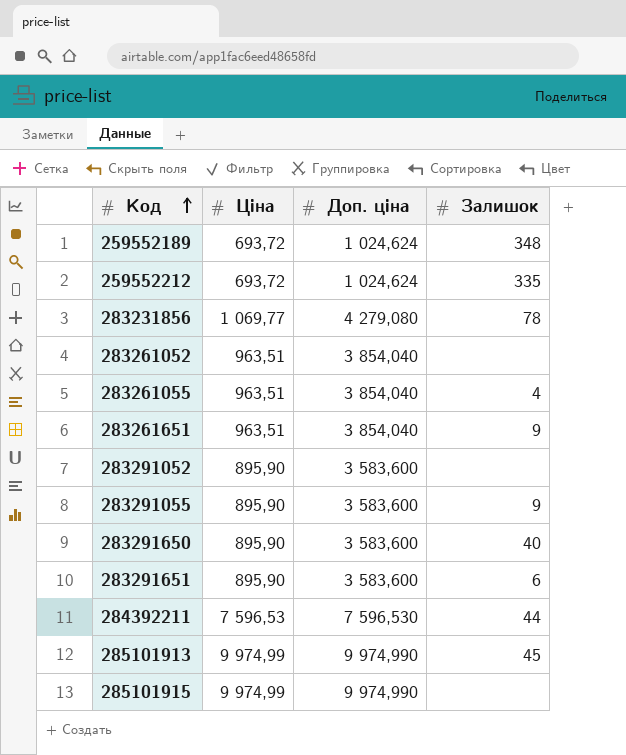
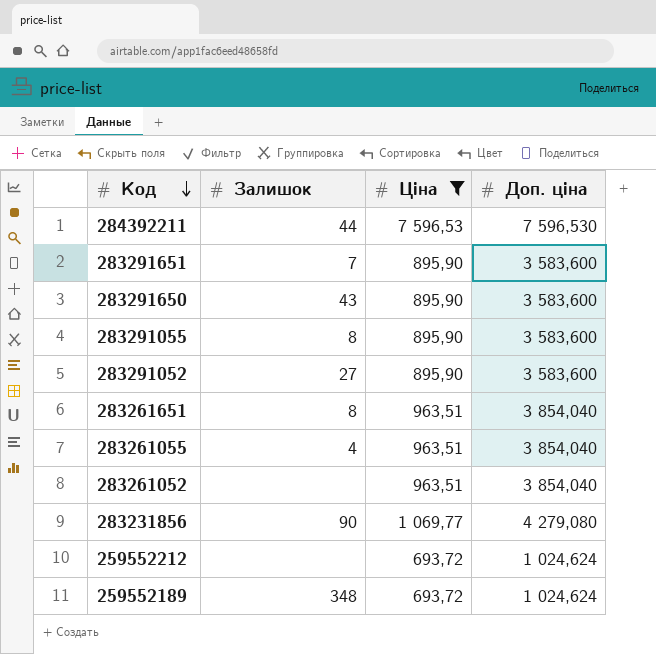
filter: none -> Ціна != 9 974,99
row order: Код ascending -> Код descending
column Залишок | position: 4 -> 2
283291651 | Залишок: 6 -> 7
283291650 | Залишок: 40 -> 43
283291055 | Залишок: 9 -> 8
283291052 | Залишок: none -> 27
283261651 | Залишок: 9 -> 8
283231856 | Залишок: 78 -> 90
259552212 | Залишок: 335 -> none

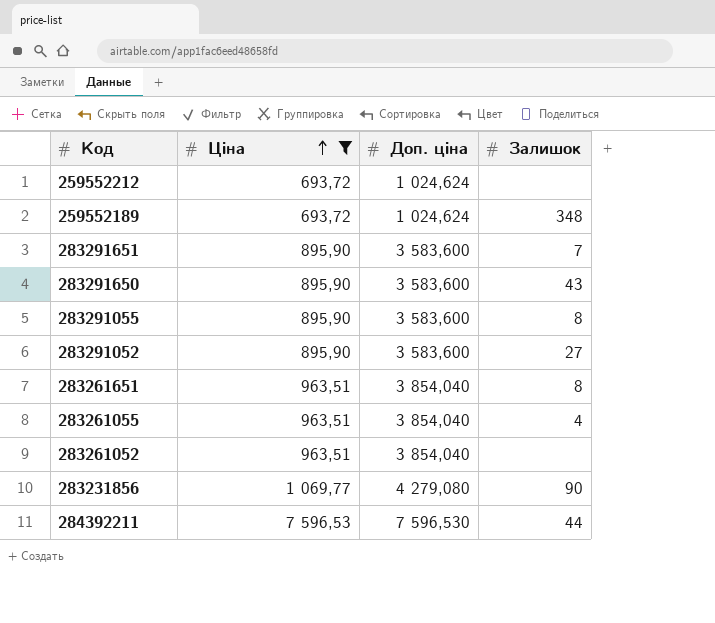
row order: Код descending -> Ціна ascending
column Залишок | position: 2 -> 4

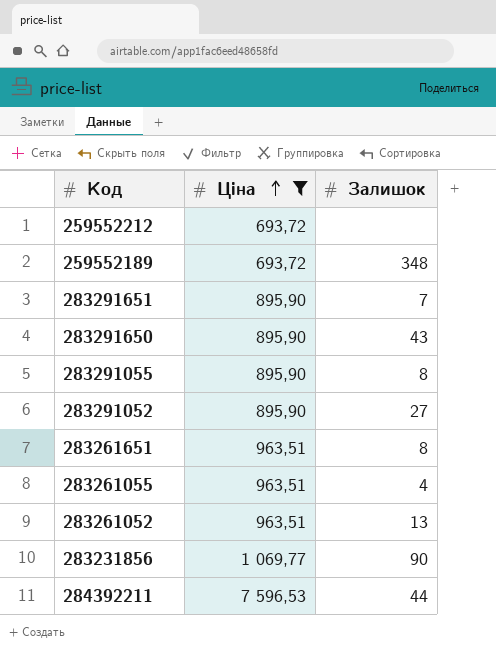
column Доп. ціна | position: 3 -> none
283261052 | Залишок: none -> 13

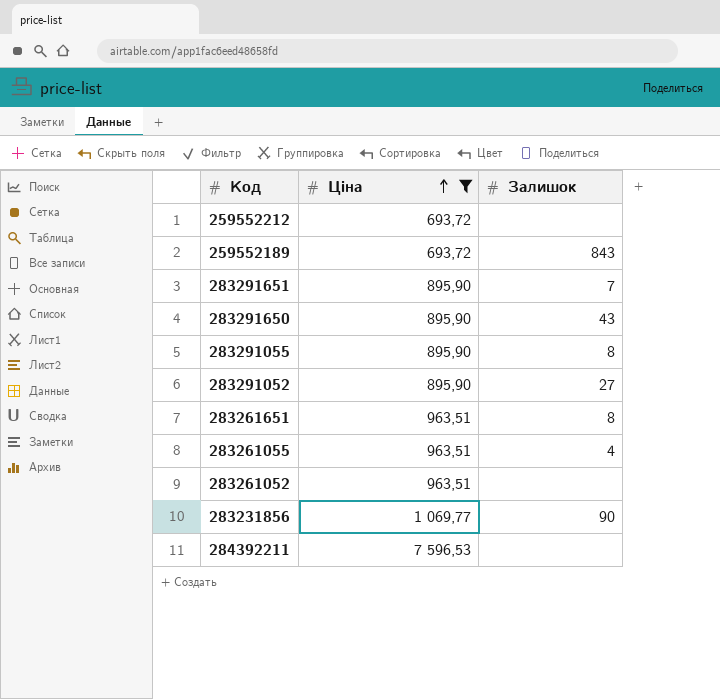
259552189 | Залишок: 348 -> 843
283261052 | Залишок: 13 -> none
284392211 | Залишок: 44 -> none

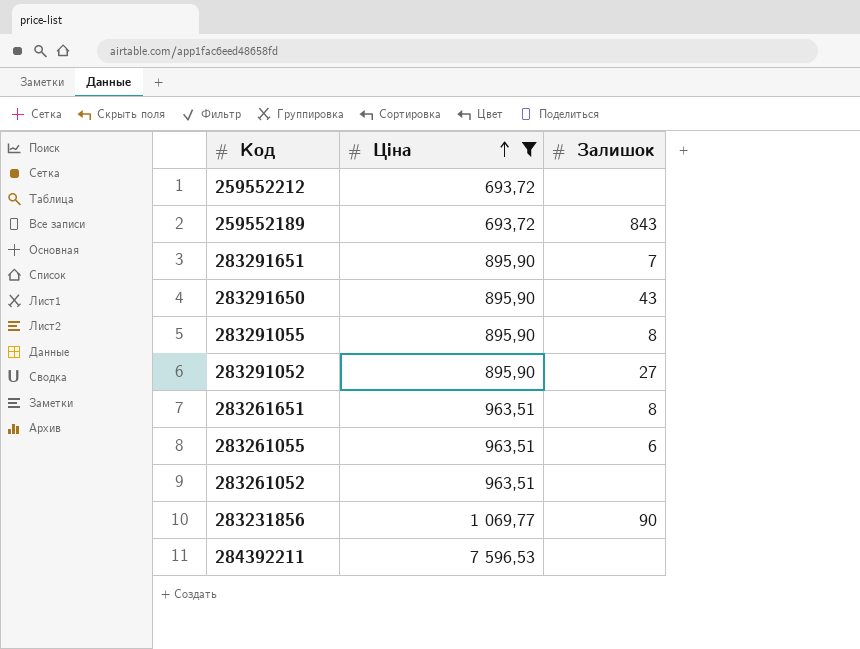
283261055 | Залишок: 4 -> 6

